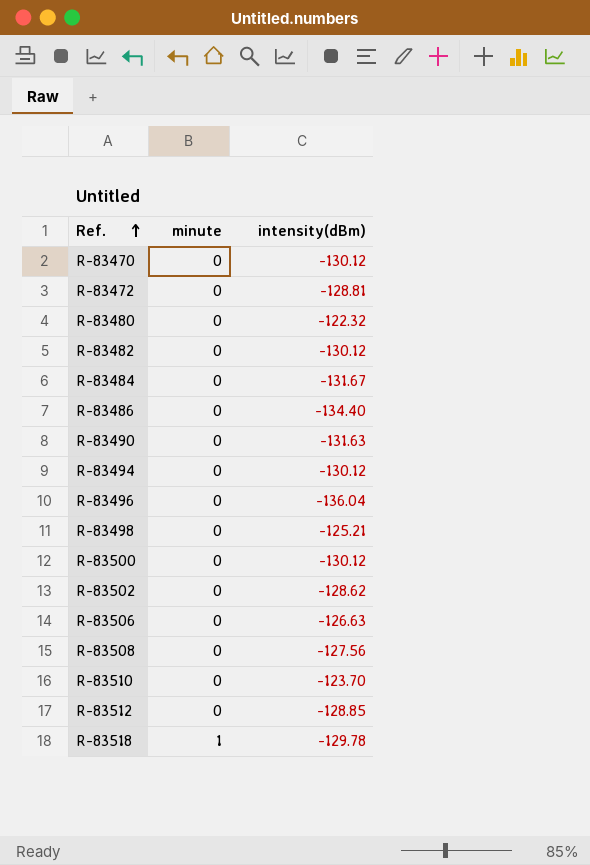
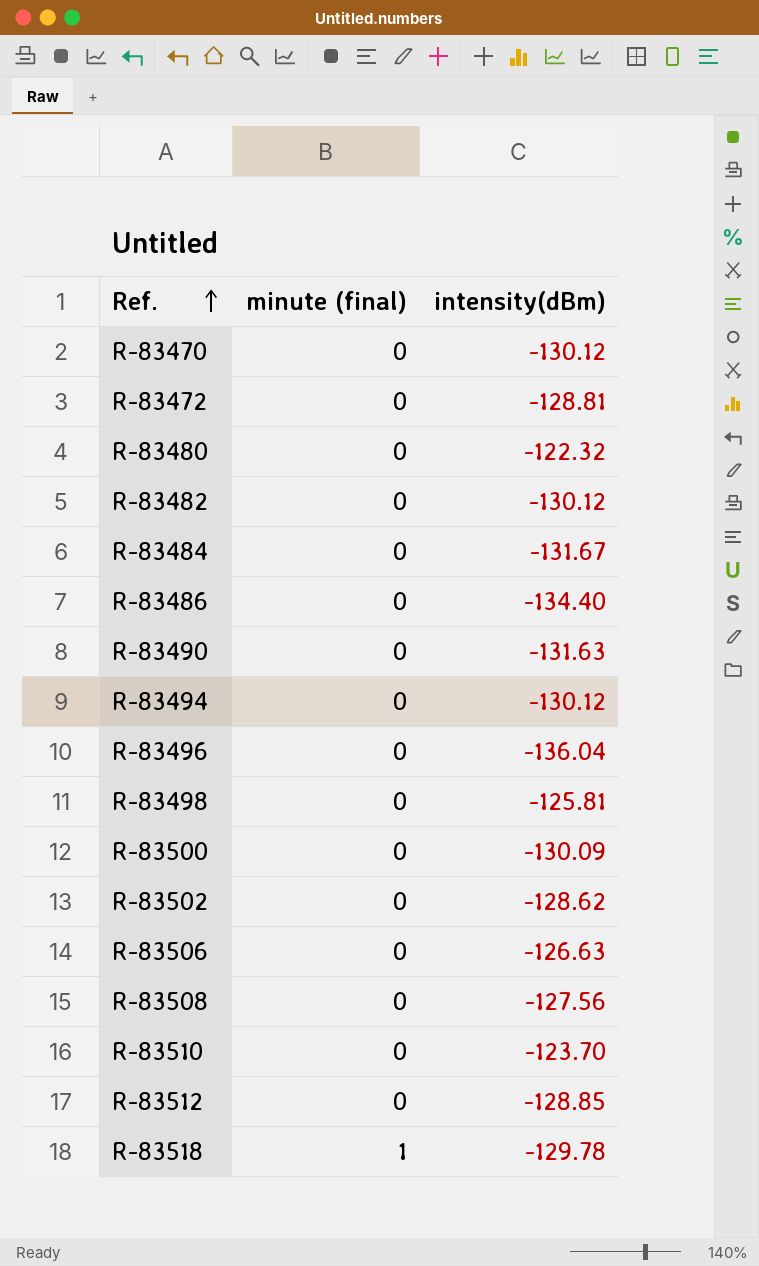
column name: minute -> minute (final)
R-83498 | intensity(dBm): -125.21 -> -125.81
R-83500 | intensity(dBm): -130.12 -> -130.09

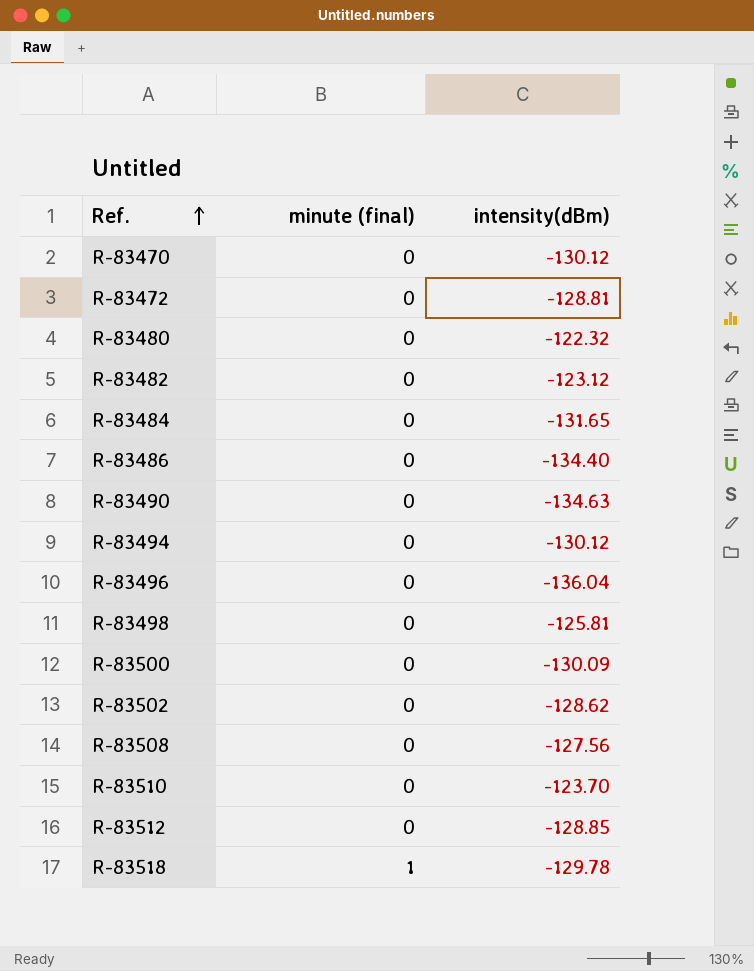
row R-83506: 0 | -126.63 -> none
R-83482 | intensity(dBm): -130.12 -> -123.12
R-83484 | intensity(dBm): -131.67 -> -131.65
R-83490 | intensity(dBm): -131.63 -> -134.63

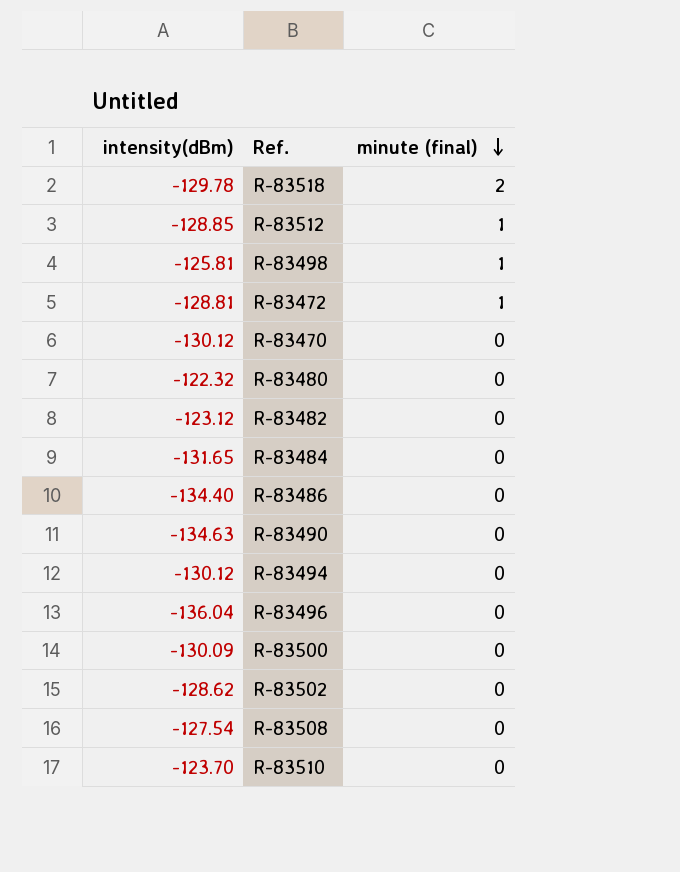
row order: Ref. ascending -> minute (final) descending
column intensity(dBm) | position: 3 -> 1
R-83518 | minute (final): 1 -> 2
R-83512 | minute (final): 0 -> 1
R-83498 | minute (final): 0 -> 1
R-83472 | minute (final): 0 -> 1
R-83508 | intensity(dBm): -127.56 -> -127.54

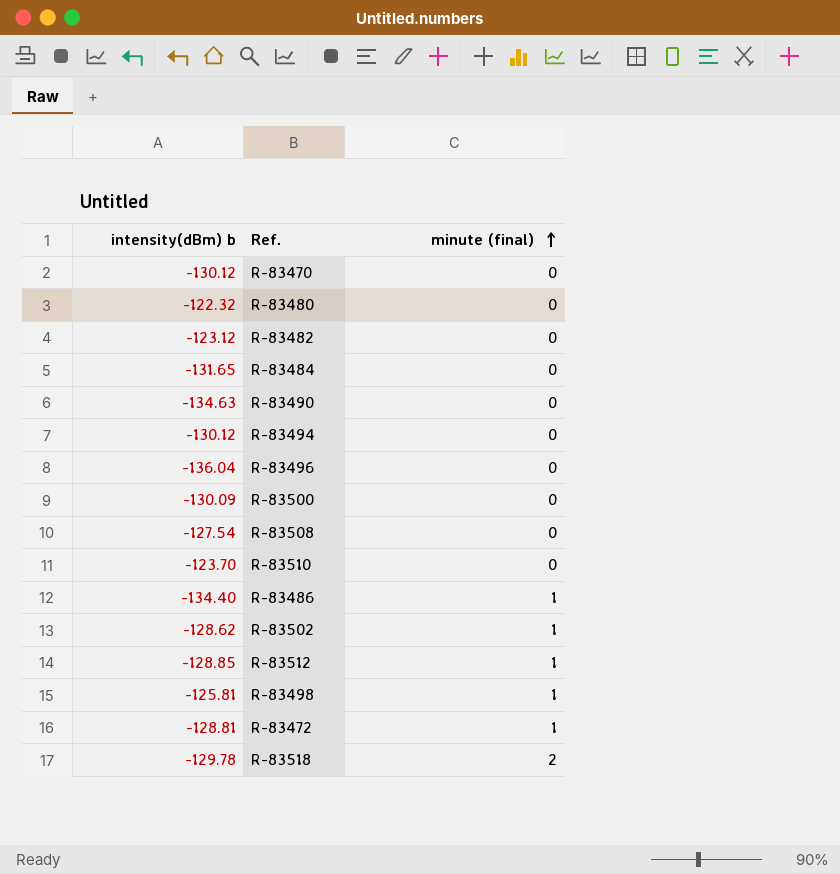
row order: minute (final) descending -> minute (final) ascending
column name: intensity(dBm) -> intensity(dBm) b
R-83486 | minute (final): 0 -> 1
R-83502 | minute (final): 0 -> 1

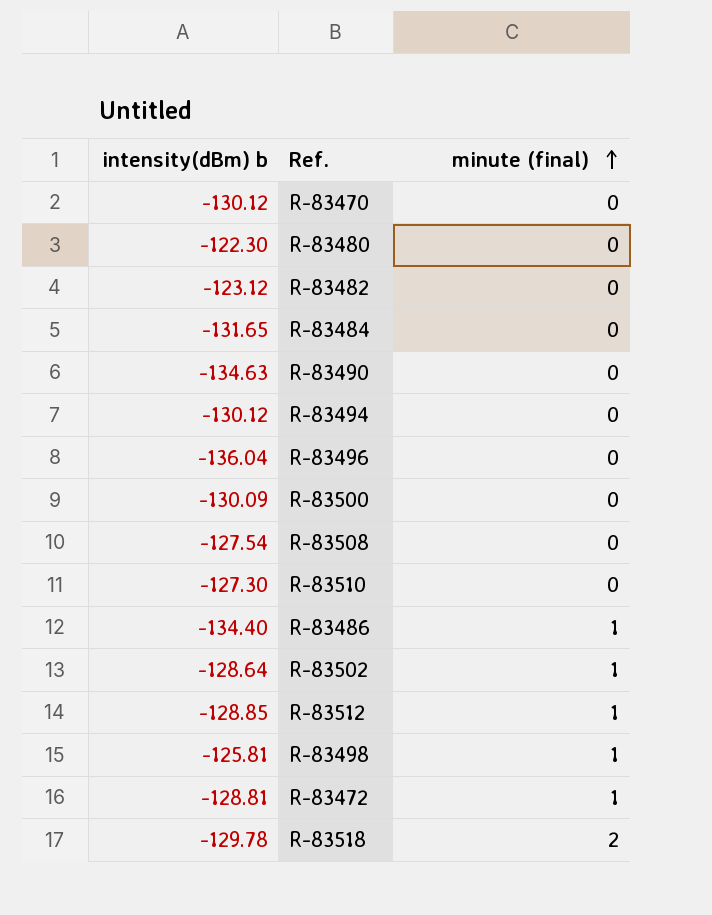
R-83480 | intensity(dBm) b: -122.32 -> -122.30
R-83510 | intensity(dBm) b: -123.70 -> -127.30
R-83502 | intensity(dBm) b: -128.62 -> -128.64

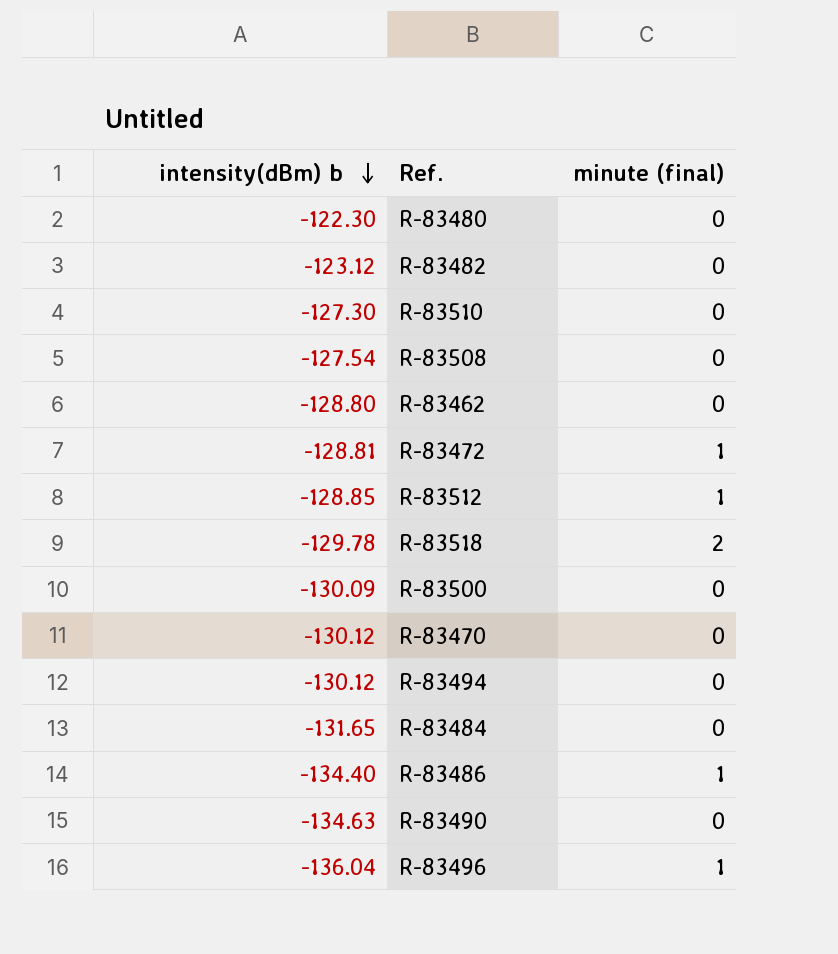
row order: minute (final) ascending -> intensity(dBm) b descending
row R-83502: -128.64 | 1 -> none
row R-83498: -125.81 | 1 -> none
row R-83462: none -> -128.80 | 0
R-83496 | minute (final): 0 -> 1

